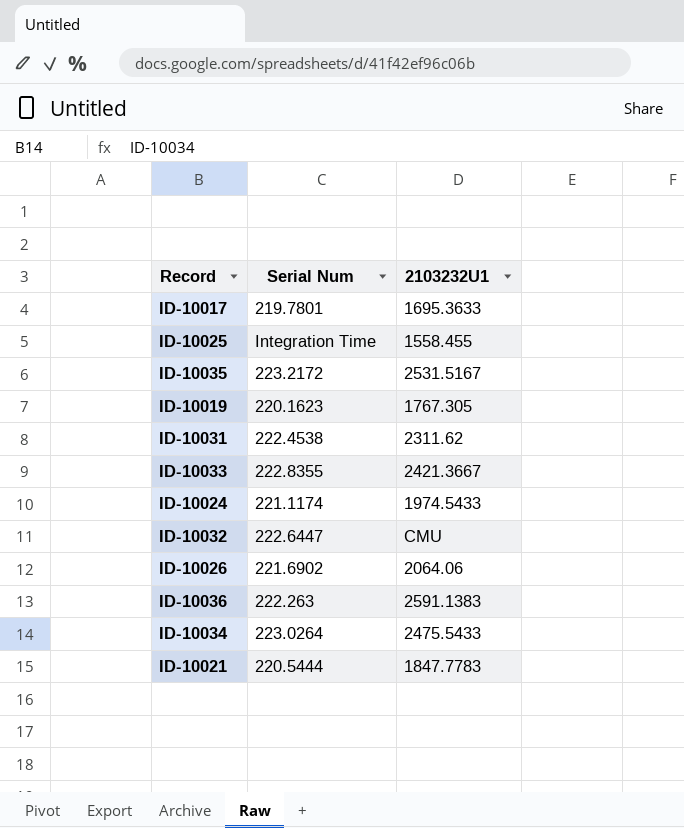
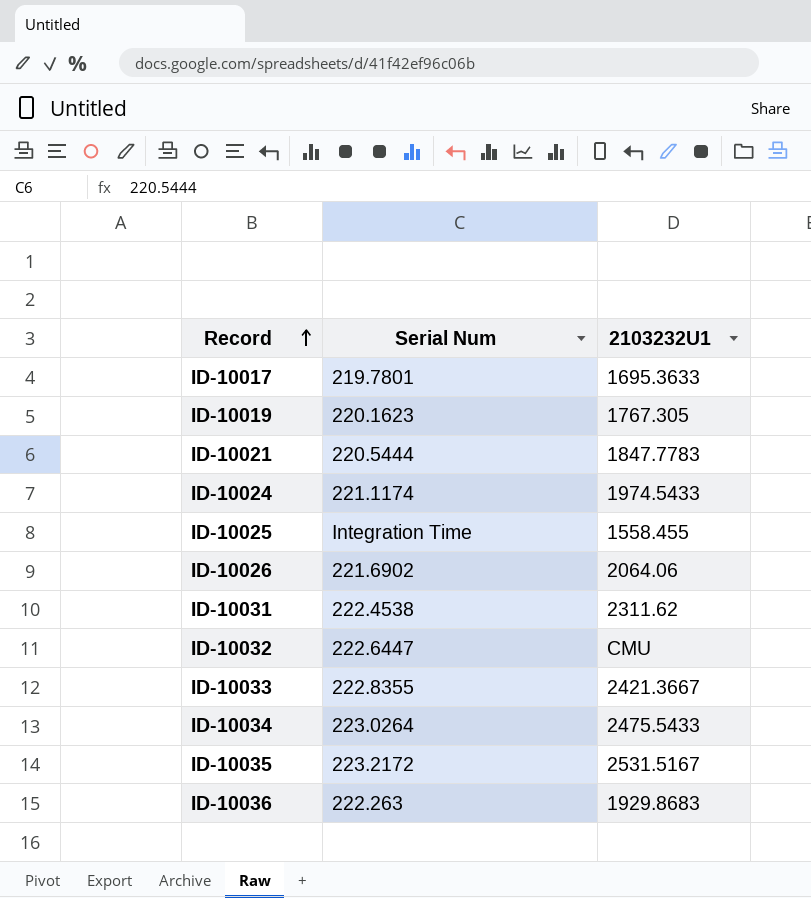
row order: none -> Record ascending
ID-10036 | 2103232U1: 2591.1383 -> 1929.8683

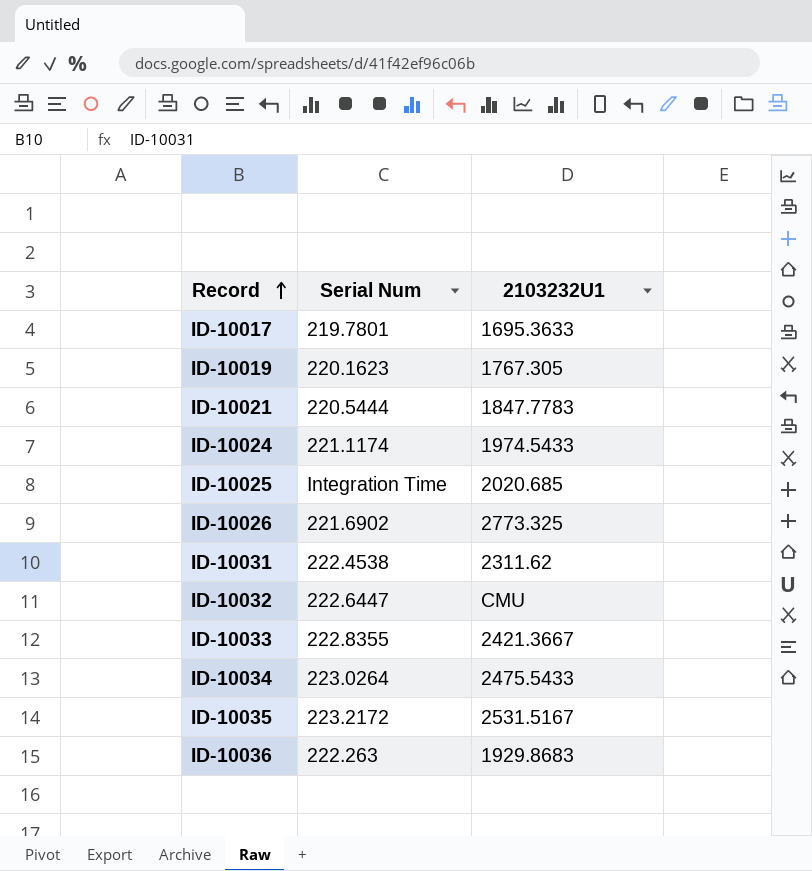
ID-10025 | 2103232U1: 1558.455 -> 2020.685
ID-10026 | 2103232U1: 2064.06 -> 2773.325

